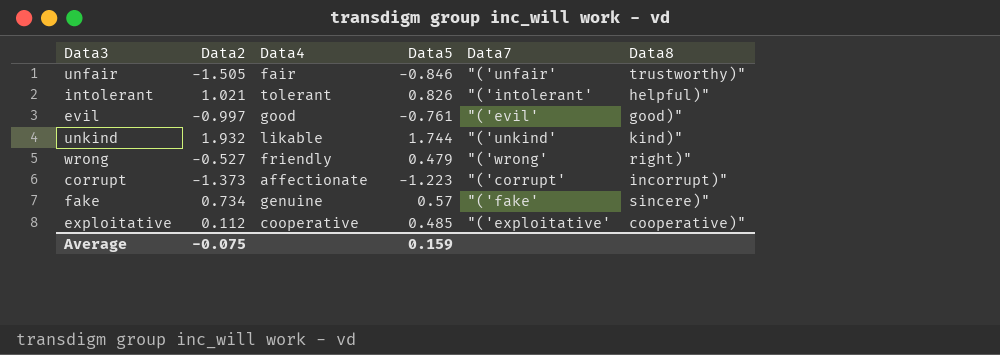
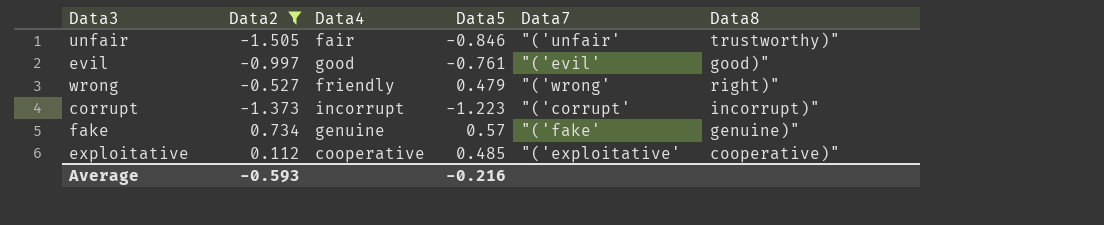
filter: none -> Data2 <= 0.734
corrupt | Data4: affectionate -> incorrupt
fake | Data8: sincere)" -> genuine)"
Average | Data2: -0.075 -> -0.593
Average | Data5: 0.159 -> -0.216

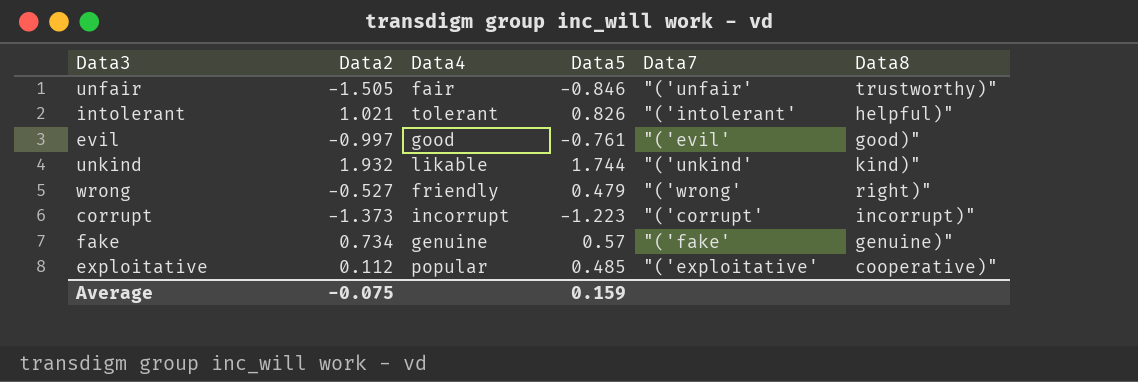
filter: Data2 <= 0.734 -> none
exploitative | Data4: cooperative -> popular
Average | Data2: -0.593 -> -0.075
Average | Data5: -0.216 -> 0.159

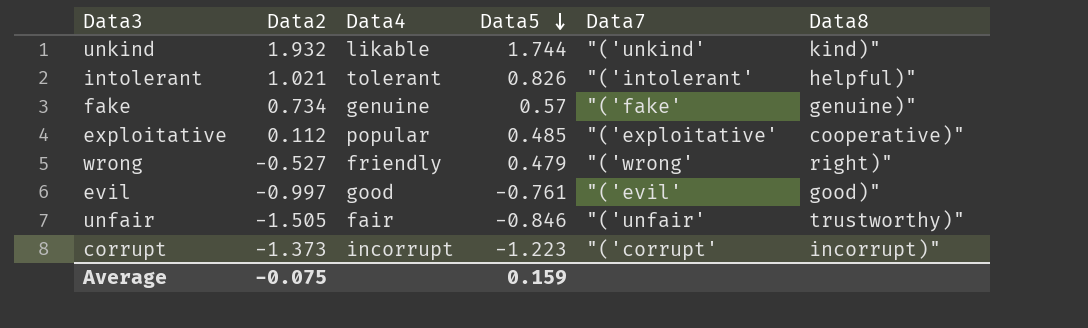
row order: none -> Data5 descending

